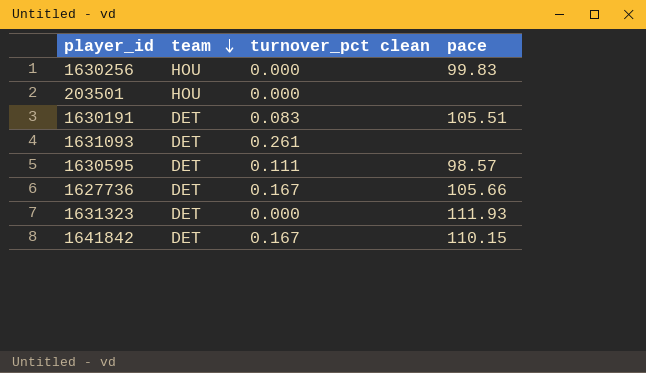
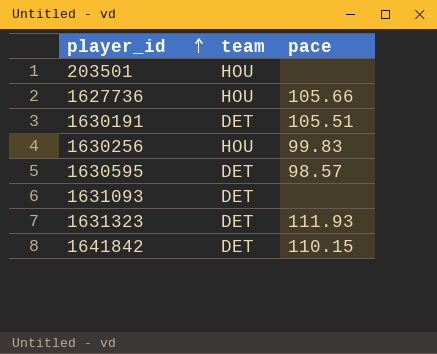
row order: team descending -> player_id ascending
column turnover_pct clean | position: 3 -> none
1627736 | team: DET -> HOU

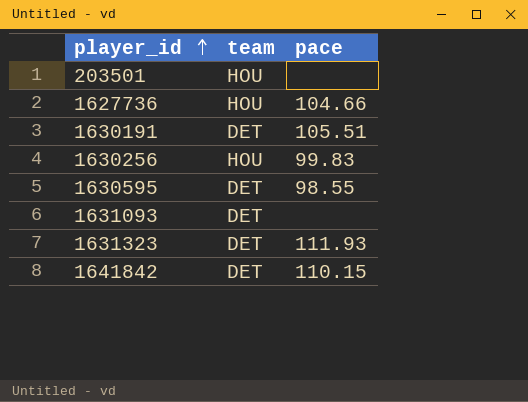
1627736 | pace: 105.66 -> 104.66
1630595 | pace: 98.57 -> 98.55

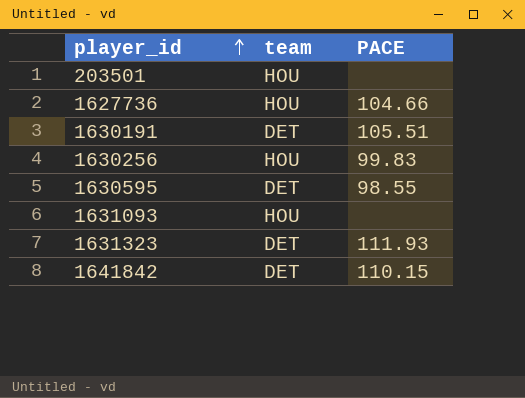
column name: pace -> PACE
1631093 | team: DET -> HOU

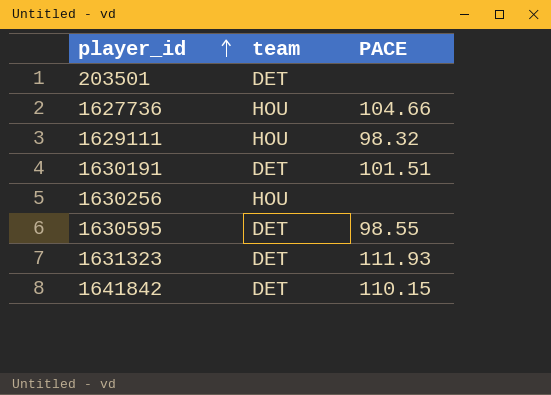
row 1631093: HOU | none -> none
203501 | team: HOU -> DET
row 1629111: none -> HOU | 98.32
1630191 | PACE: 105.51 -> 101.51
1630256 | PACE: 99.83 -> none

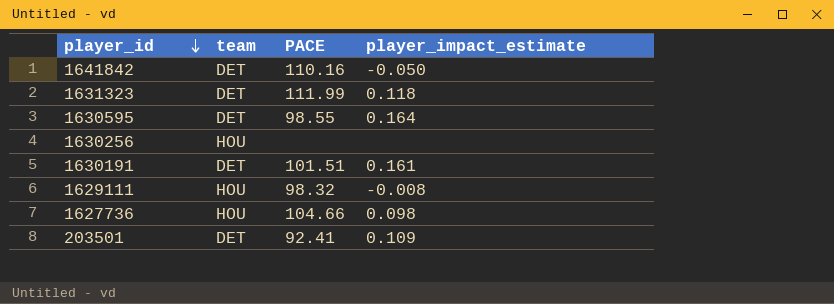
row order: player_id ascending -> player_id descending
column player_impact_estimate | position: none -> 4
1641842 | PACE: 110.15 -> 110.16
1631323 | PACE: 111.93 -> 111.99
203501 | PACE: none -> 92.41

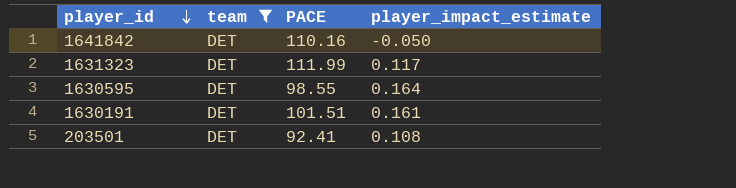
filter: none -> team = DET
1631323 | player_impact_estimate: 0.118 -> 0.117
203501 | player_impact_estimate: 0.109 -> 0.108

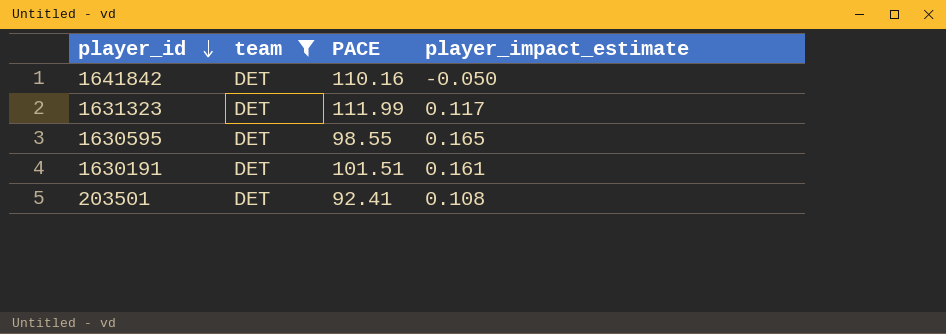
1630595 | player_impact_estimate: 0.164 -> 0.165

